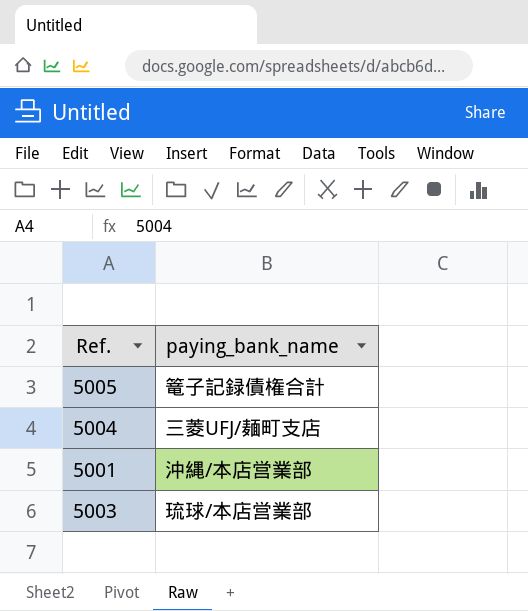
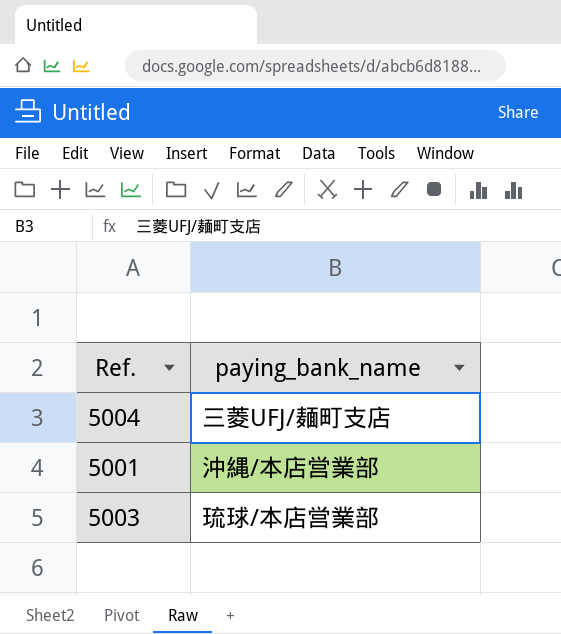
row 5005: 篭子記録債権合計 -> none

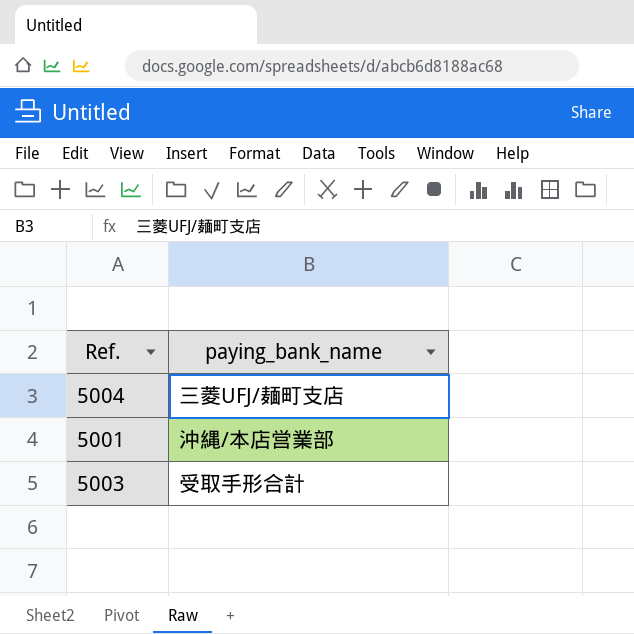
5003 | paying_bank_name: 琉球/本店営業部 -> 受取手形合計

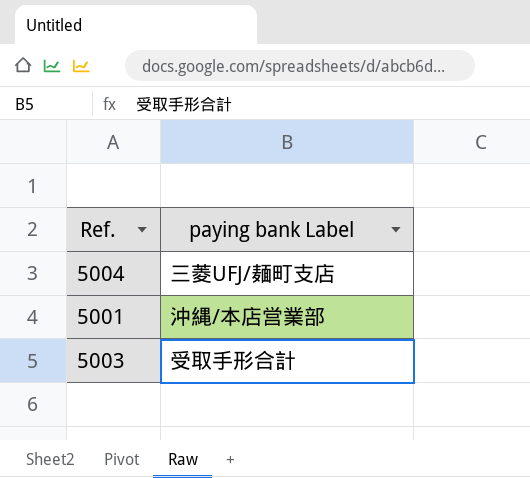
column name: paying_bank_name -> paying bank Label

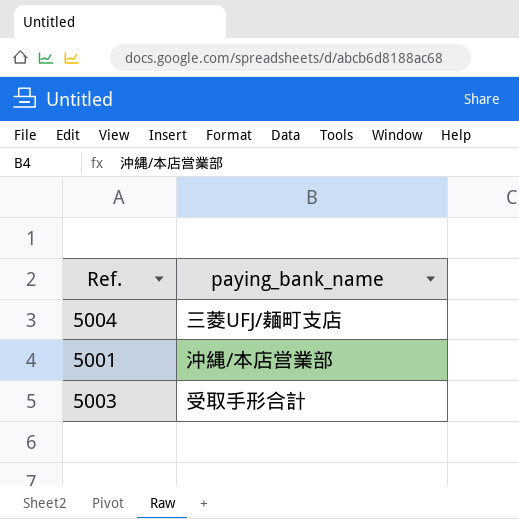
column name: paying bank Label -> paying_bank_name

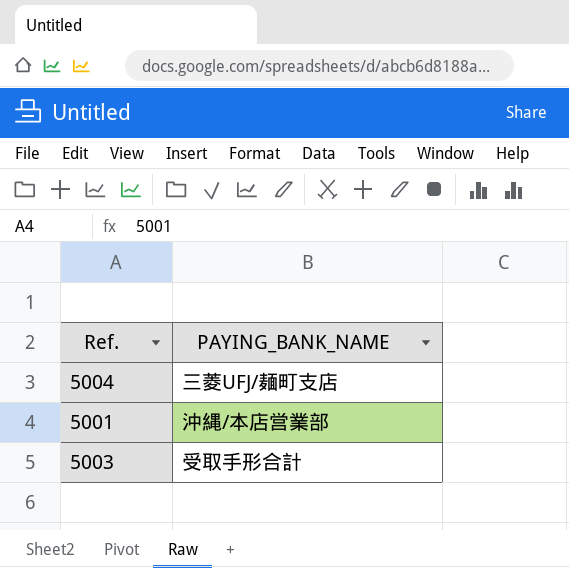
column name: paying_bank_name -> PAYING_BANK_NAME

